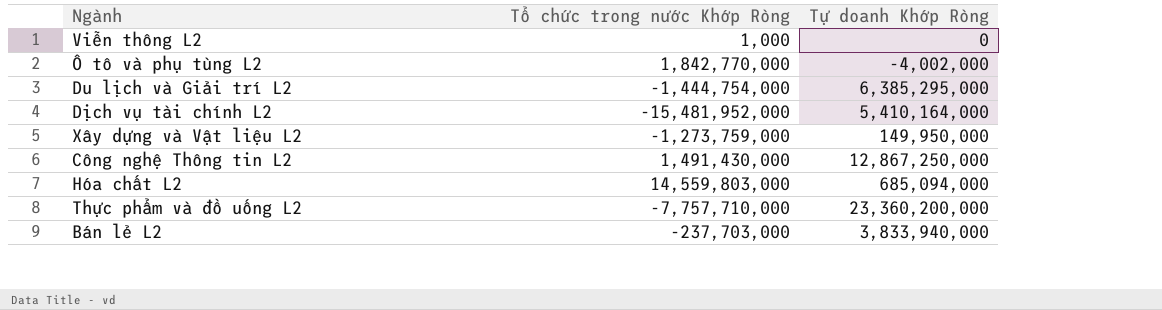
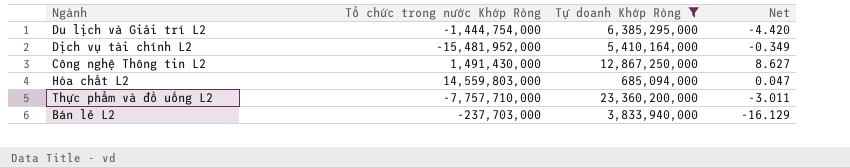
filter: none -> Tự doanh Khớp Ròng >= 685,094,000
column Net | formula: none -> [Tự doanh Khớp Ròng] / [Tổ chức trong nước Khớp Ròng]

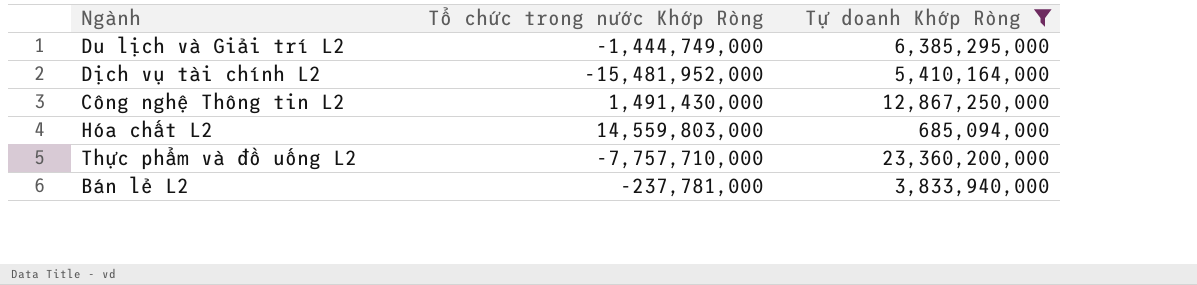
column Net | formula: [Tự doanh Khớp Ròng] / [Tổ chức trong nước Khớp Ròng] -> none
Du lịch và Giải trí L2 | Tổ chức trong nước Khớp Ròng: -1,444,754,000 -> -1,444,749,000
Bán lẻ L2 | Tổ chức trong nước Khớp Ròng: -237,703,000 -> -237,781,000

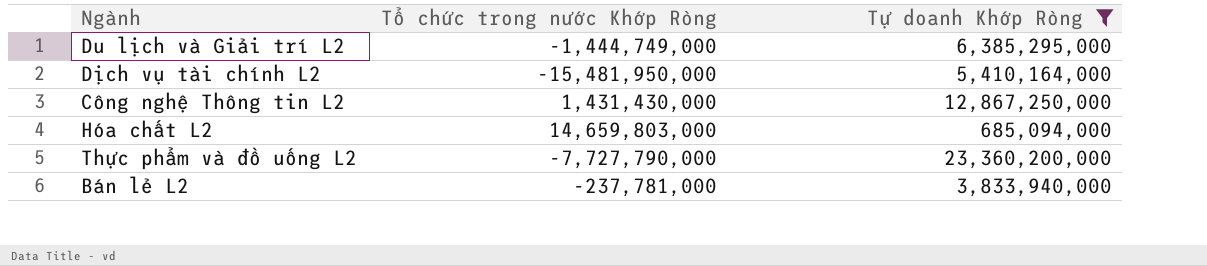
Dịch vụ tài chính L2 | Tổ chức trong nước Khớp Ròng: -15,481,952,000 -> -15,481,950,000
Công nghệ Thông tin L2 | Tổ chức trong nước Khớp Ròng: 1,491,430,000 -> 1,431,430,000
Hóa chất L2 | Tổ chức trong nước Khớp Ròng: 14,559,803,000 -> 14,659,803,000
Thực phẩm và đồ uống L2 | Tổ chức trong nước Khớp Ròng: -7,757,710,000 -> -7,727,790,000

